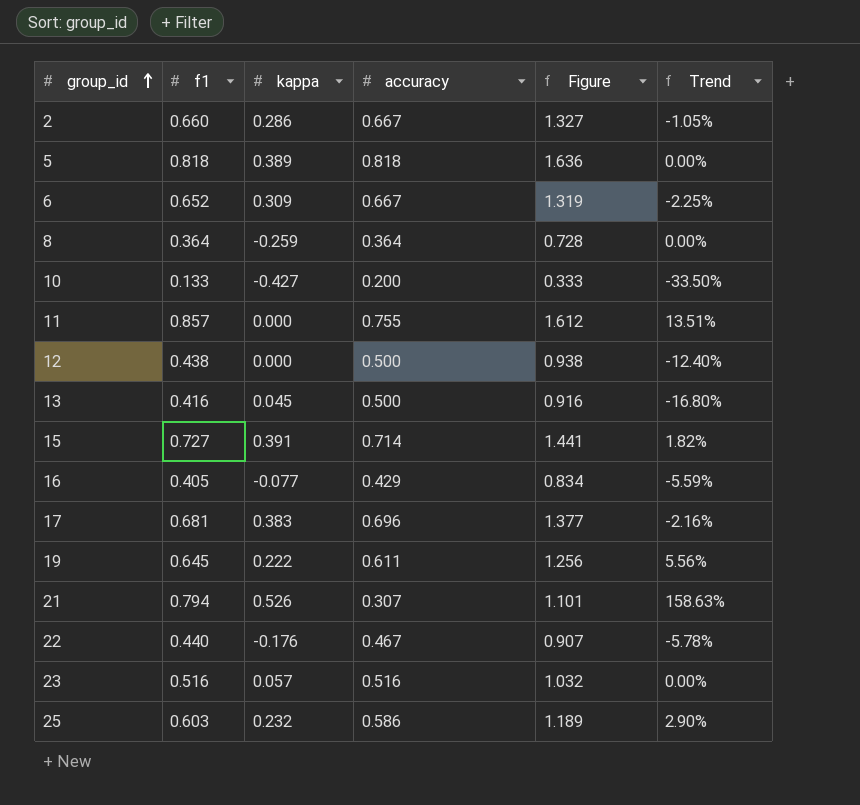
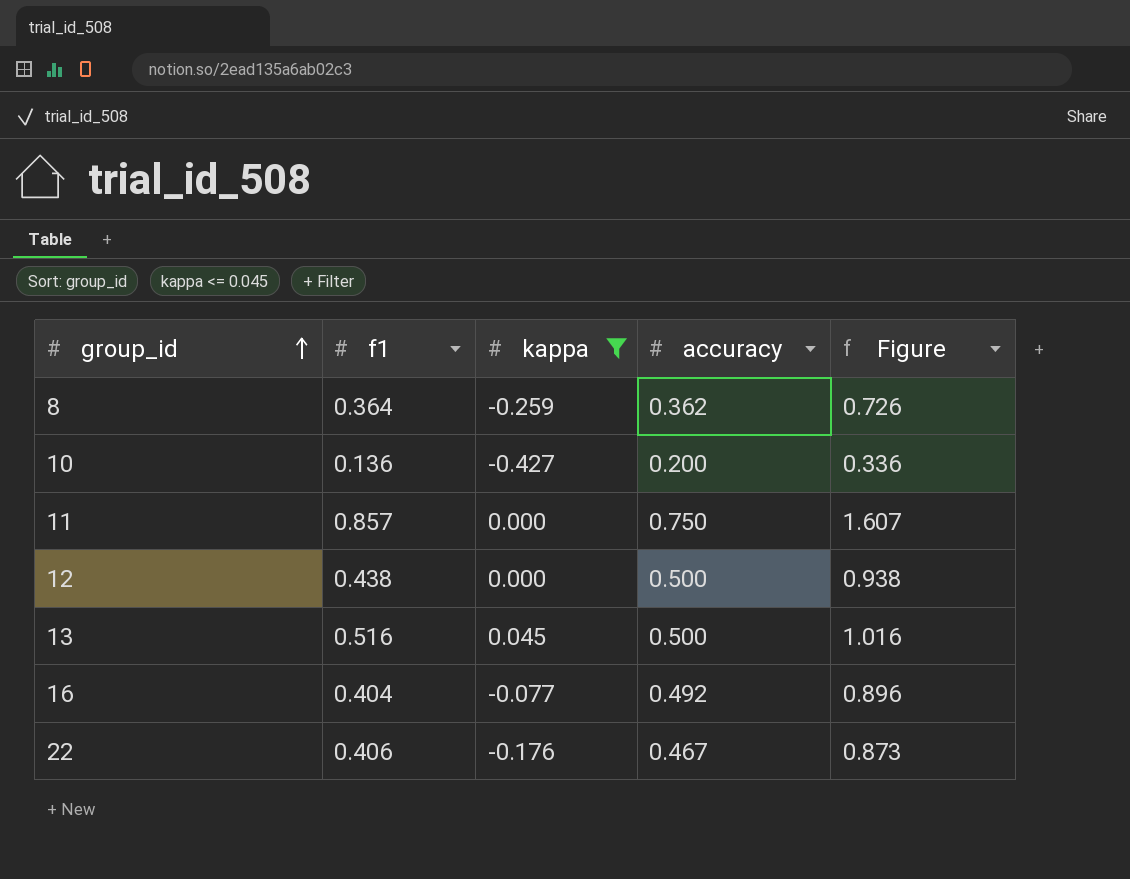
filter: none -> kappa <= 0.045
column Trend | formula: ([f1] - [accuracy]) / [accuracy] -> none
8 | accuracy: 0.364 -> 0.362
8 | Figure: 0.728 -> 0.726
10 | f1: 0.133 -> 0.136
10 | Figure: 0.333 -> 0.336
11 | accuracy: 0.755 -> 0.750
11 | Figure: 1.612 -> 1.607
13 | f1: 0.416 -> 0.516
13 | Figure: 0.916 -> 1.016
16 | f1: 0.405 -> 0.404
16 | accuracy: 0.429 -> 0.492
16 | Figure: 0.834 -> 0.896
22 | f1: 0.440 -> 0.406
22 | Figure: 0.907 -> 0.873

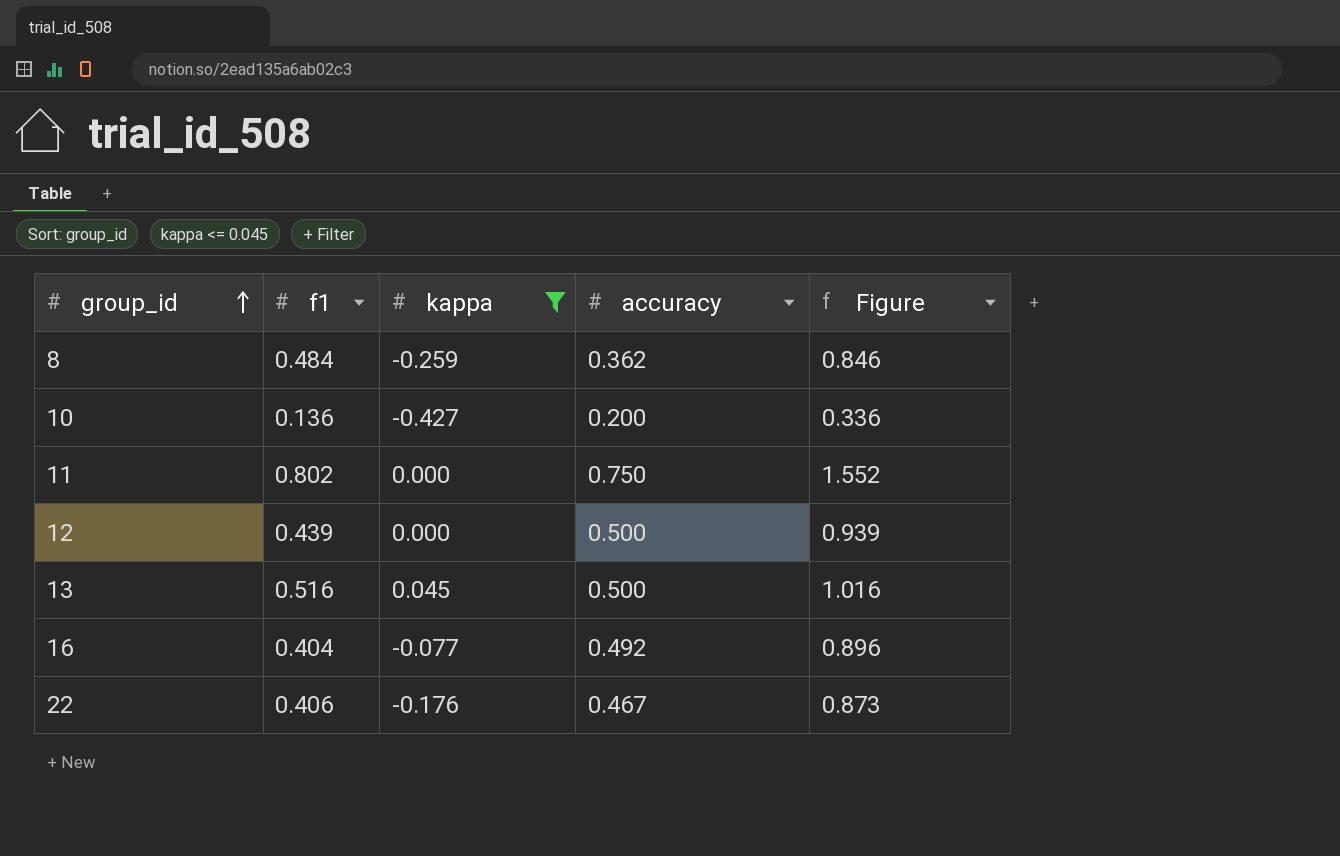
8 | f1: 0.364 -> 0.484
8 | Figure: 0.726 -> 0.846
11 | f1: 0.857 -> 0.802
11 | Figure: 1.607 -> 1.552
12 | f1: 0.438 -> 0.439
12 | Figure: 0.938 -> 0.939

